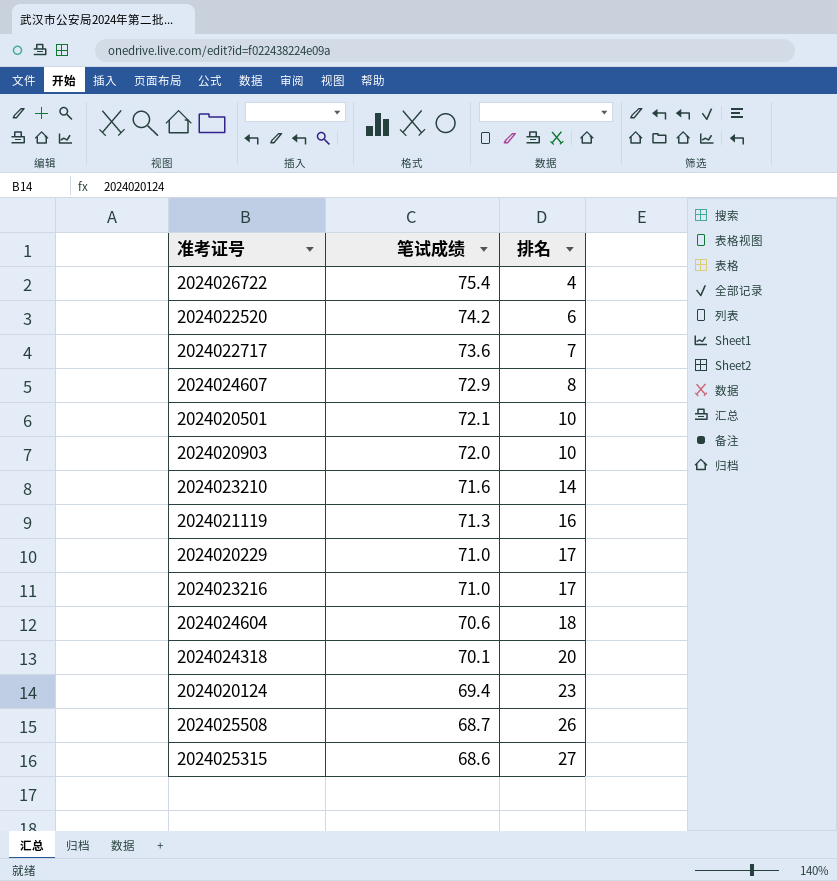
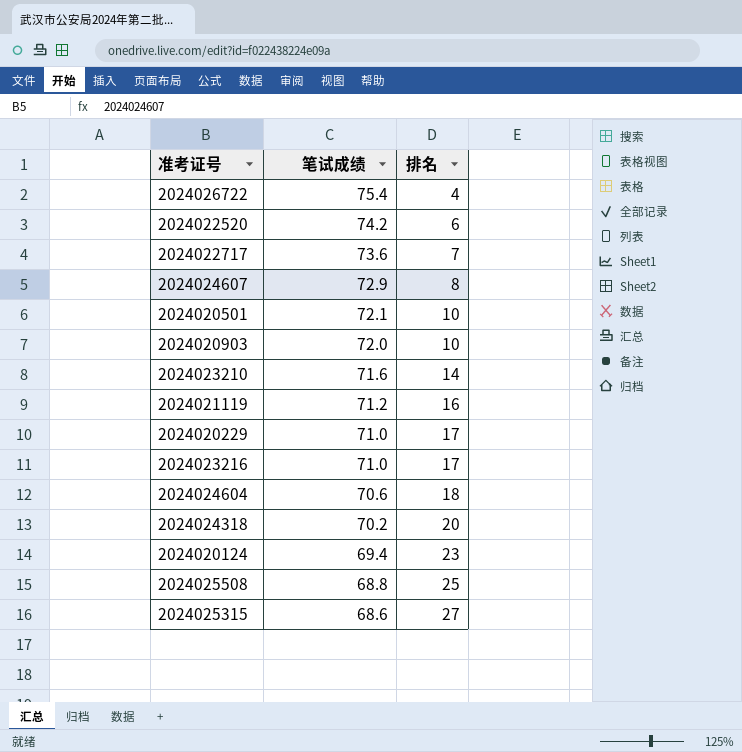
2024021119 | 笔试成绩: 71.3 -> 71.2
2024024318 | 笔试成绩: 70.1 -> 70.2
2024025508 | 笔试成绩: 68.7 -> 68.8
2024025508 | 排名: 26 -> 25

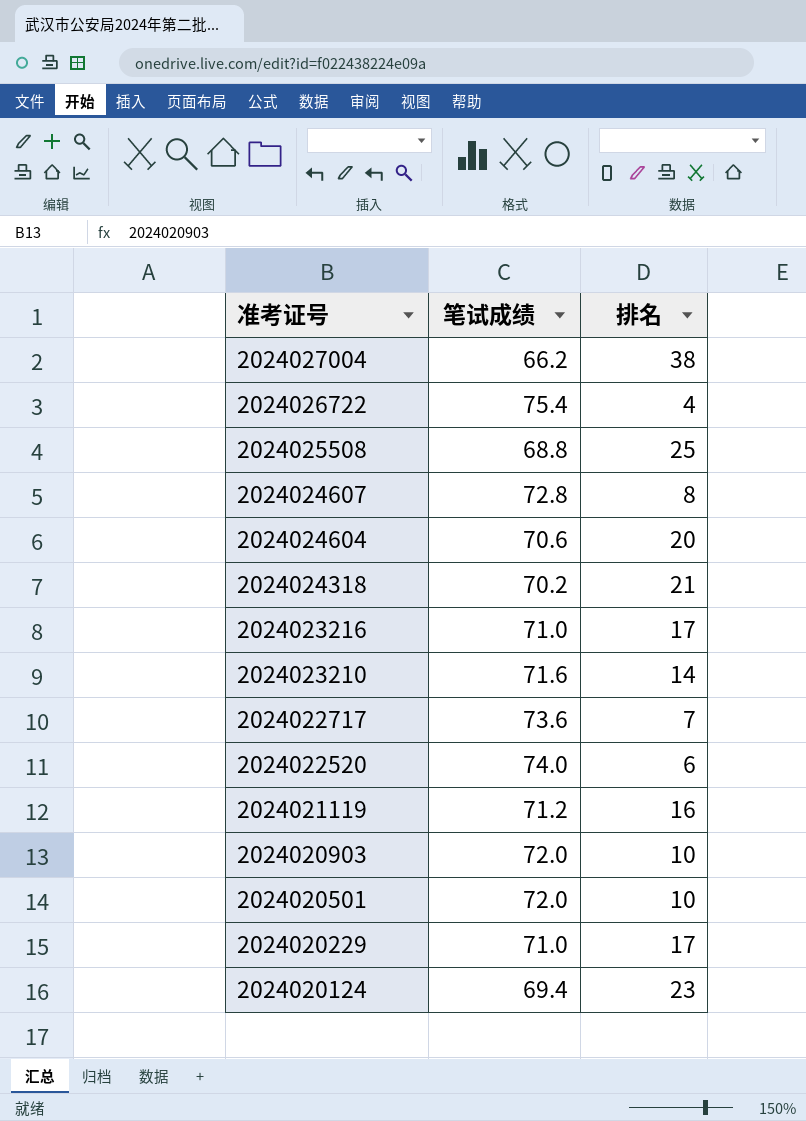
row order: 笔试成绩 descending -> 准考证号 descending
row 2024025315: 68.6 | 27 -> none
row 2024027004: none -> 66.2 | 38
2024024607 | 笔试成绩: 72.9 -> 72.8
2024024604 | 排名: 18 -> 20
2024024318 | 排名: 20 -> 21
2024022520 | 笔试成绩: 74.2 -> 74.0
2024020501 | 笔试成绩: 72.1 -> 72.0

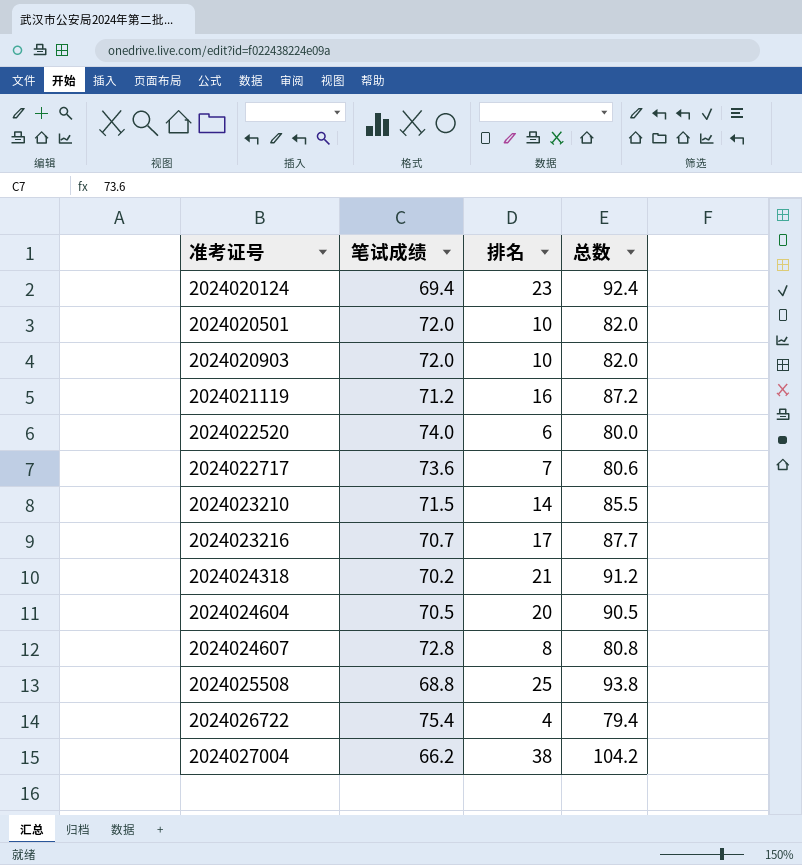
row order: 准考证号 descending -> 准考证号 ascending
column 总数 | formula: none -> [笔试成绩] + [排名]
row 2024020229: 71.0 | 17 -> none
2024023210 | 笔试成绩: 71.6 -> 71.5
2024023216 | 笔试成绩: 71.0 -> 70.7
2024024604 | 笔试成绩: 70.6 -> 70.5

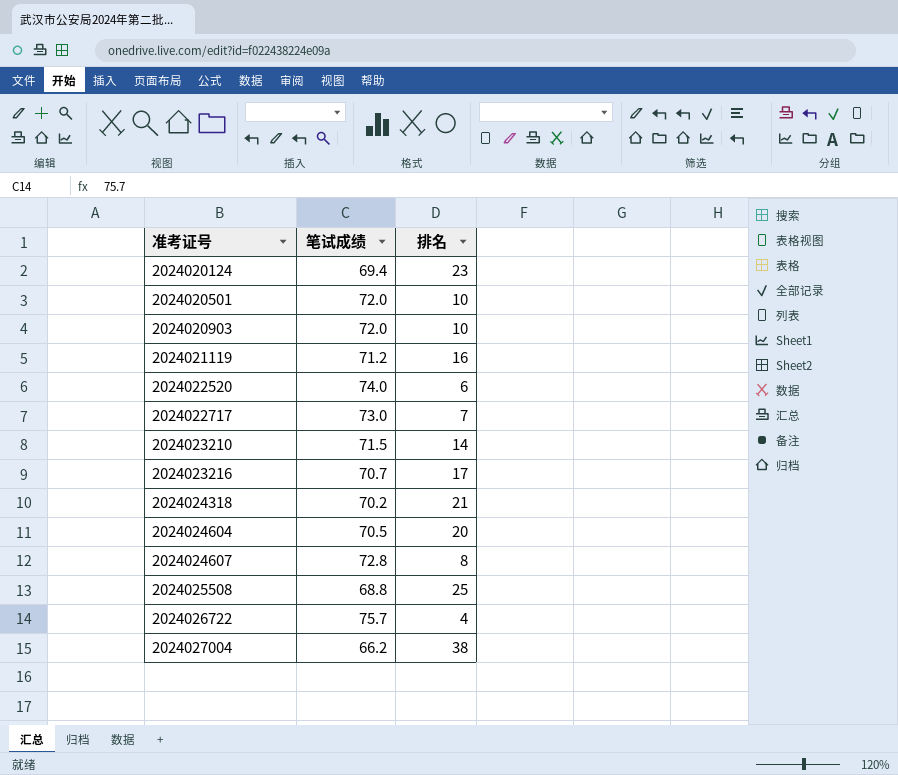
column 总数 | formula: [笔试成绩] + [排名] -> none
2024022717 | 笔试成绩: 73.6 -> 73.0
2024026722 | 笔试成绩: 75.4 -> 75.7

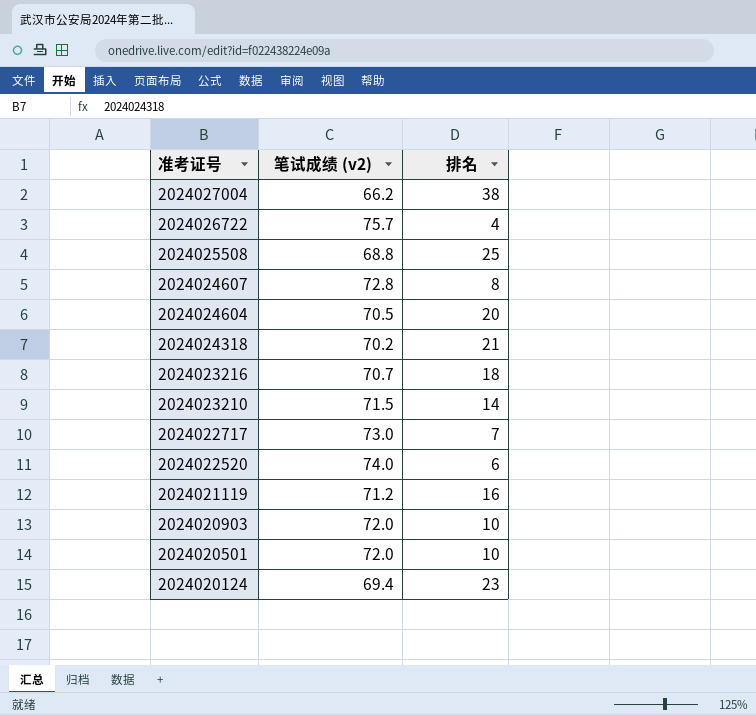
row order: 准考证号 ascending -> 准考证号 descending
column name: 笔试成绩 -> 笔试成绩 (v2)
2024023216 | 排名: 17 -> 18

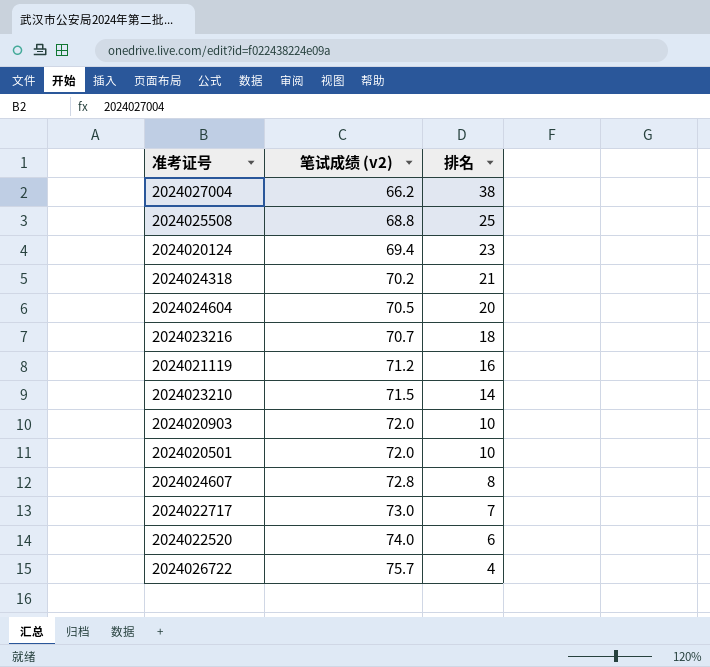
row order: 准考证号 descending -> 笔试成绩 (v2) ascending

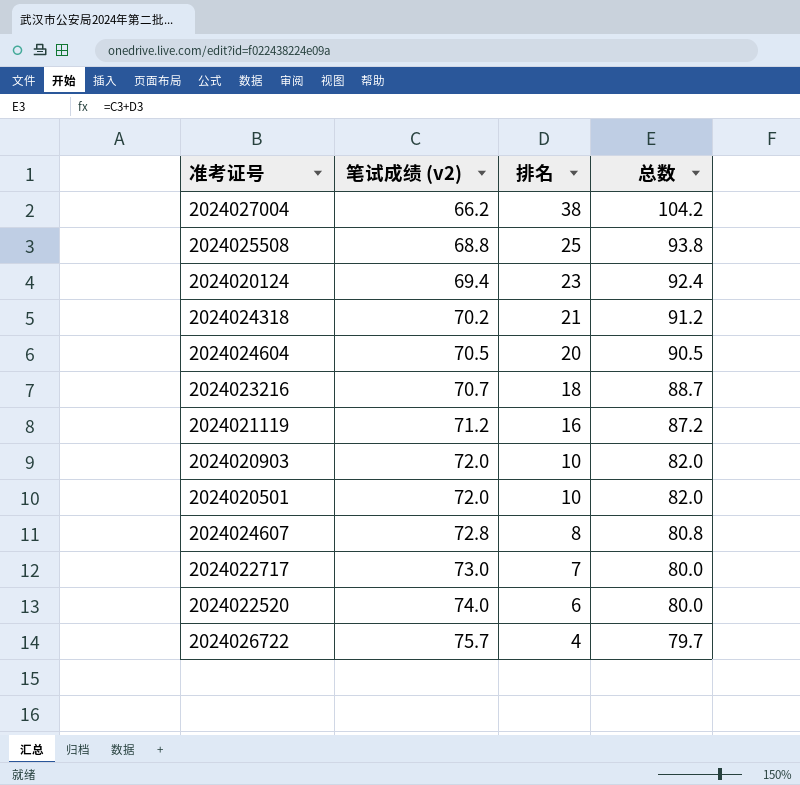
column 总数 | formula: none -> [笔试成绩 (v2)] + [排名]
row 2024023210: 71.5 | 14 -> none

